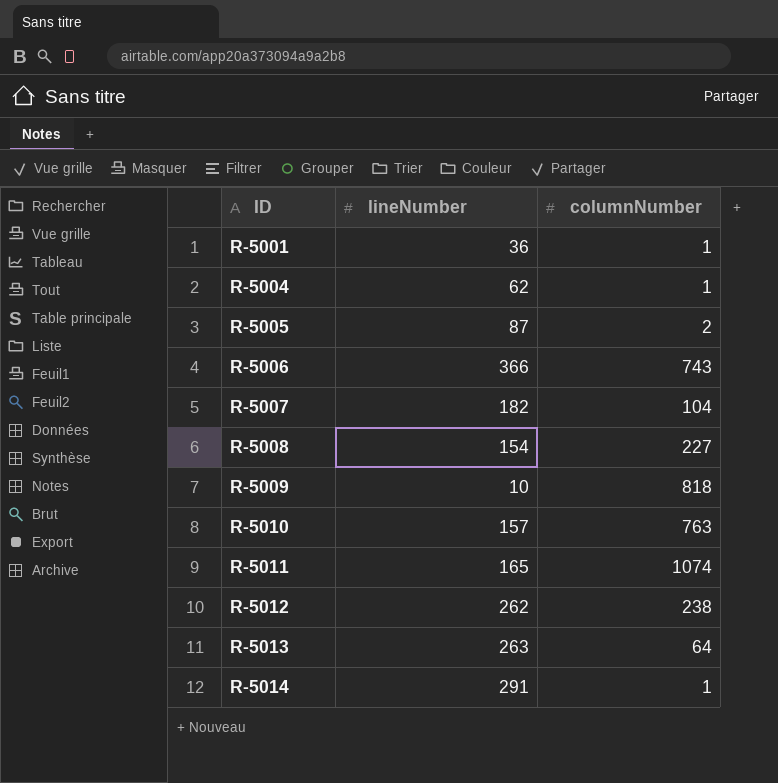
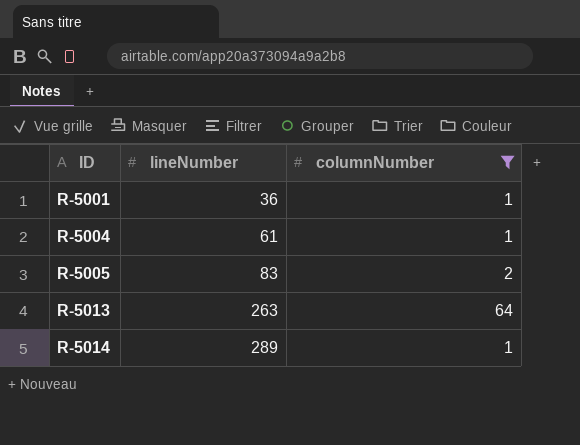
filter: none -> columnNumber <= 64
R-5004 | lineNumber: 62 -> 61
R-5005 | lineNumber: 87 -> 83
R-5014 | lineNumber: 291 -> 289

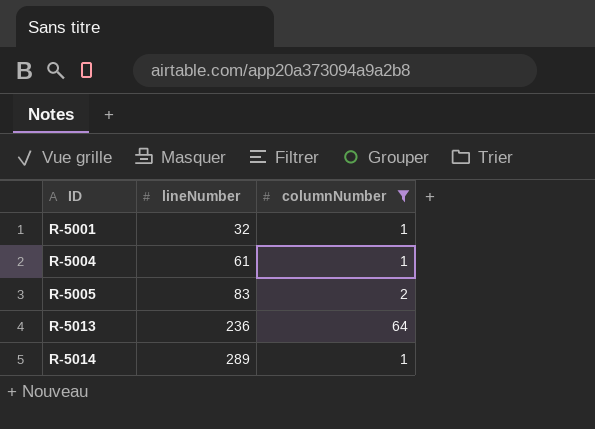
R-5001 | lineNumber: 36 -> 32
R-5013 | lineNumber: 263 -> 236

